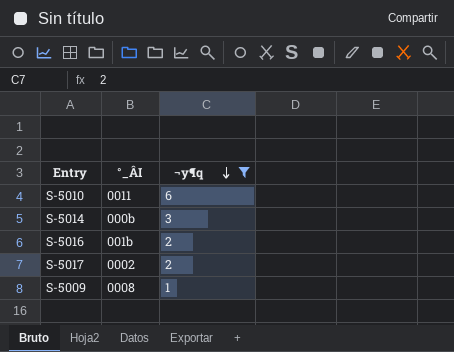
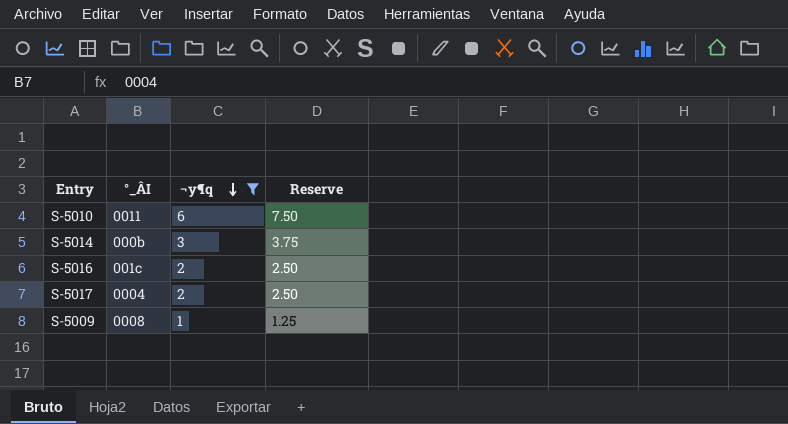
column Reserve | formula: none -> [¬y¶q] * 1.25
S-5016 | °_ÂI: 001b -> 001c
S-5017 | °_ÂI: 0002 -> 0004

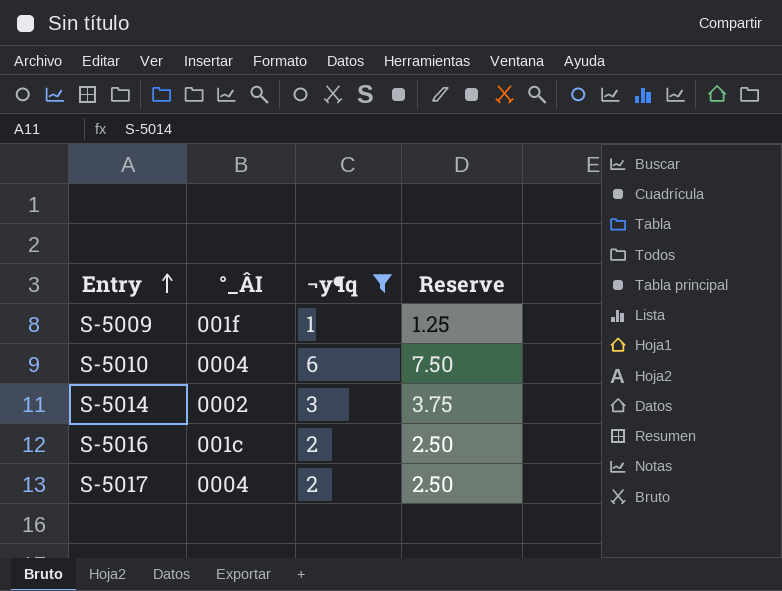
row order: ¬y¶q descending -> Entry ascending
S-5009 | °_ÂI: 0008 -> 001f
S-5010 | °_ÂI: 0011 -> 0004
S-5014 | °_ÂI: 000b -> 0002

